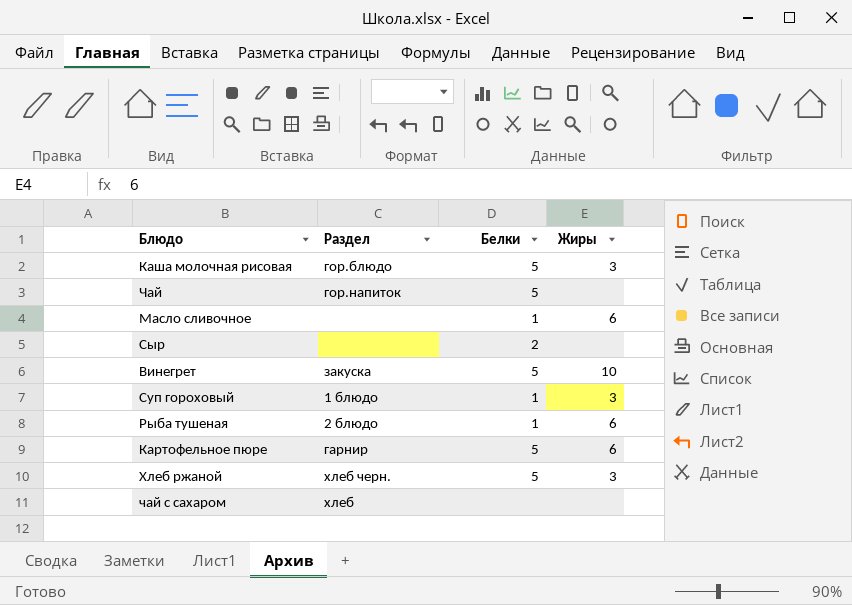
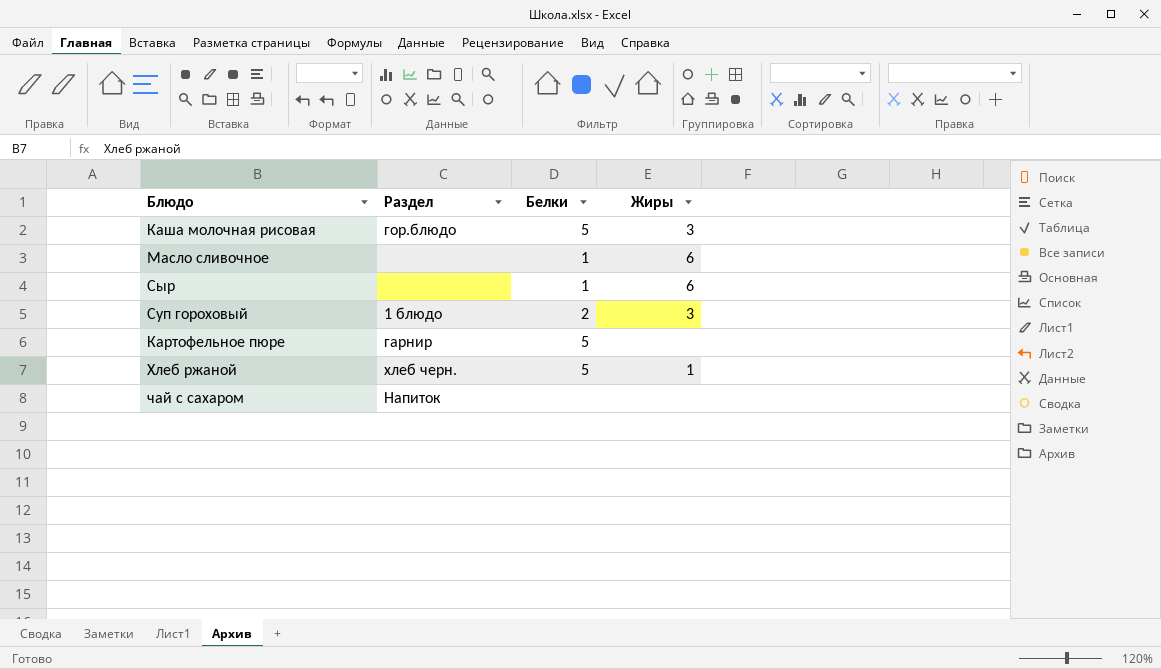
row Чай: гор.напиток | 5 | none -> none
row Винегрет: закуска | 5 | 10 -> none
row Рыба тушеная: 2 блюдо | 1 | 6 -> none
Сыр | Белки: 2 -> 1
Сыр | Жиры: none -> 6
Суп гороховый | Белки: 1 -> 2
Картофельное пюре | Жиры: 6 -> none
Хлеб ржаной | Жиры: 3 -> 1
чай с сахаром | Раздел: хлеб -> Напиток

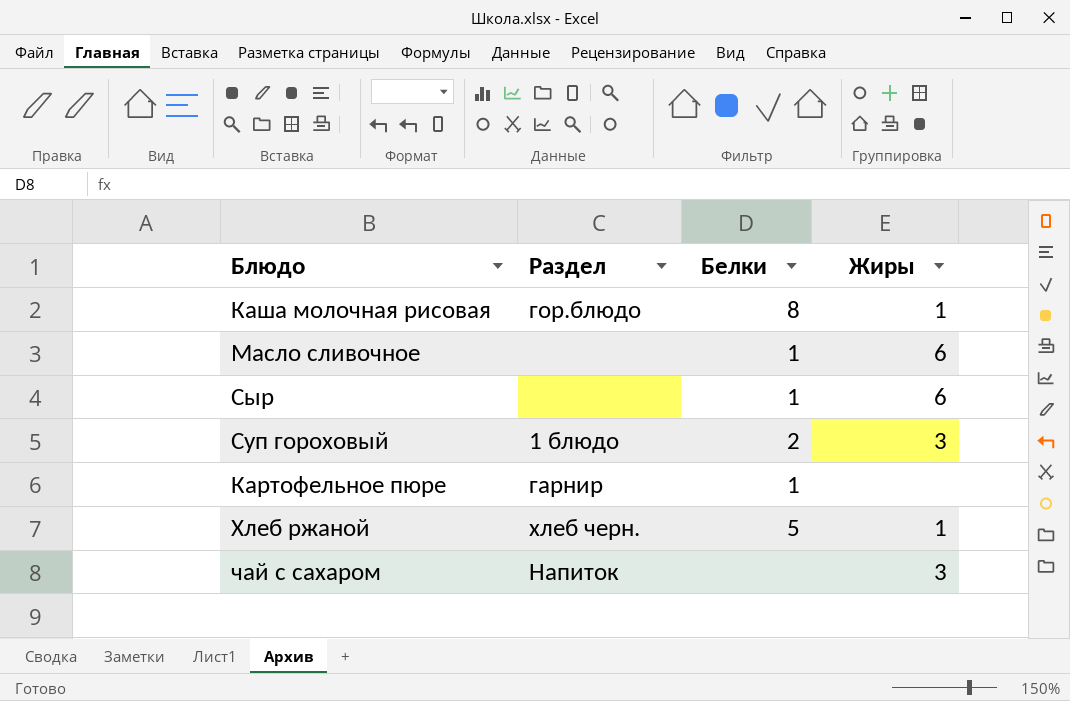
Каша молочная рисовая | Белки: 5 -> 8
Каша молочная рисовая | Жиры: 3 -> 1
Картофельное пюре | Белки: 5 -> 1
чай с сахаром | Жиры: none -> 3

